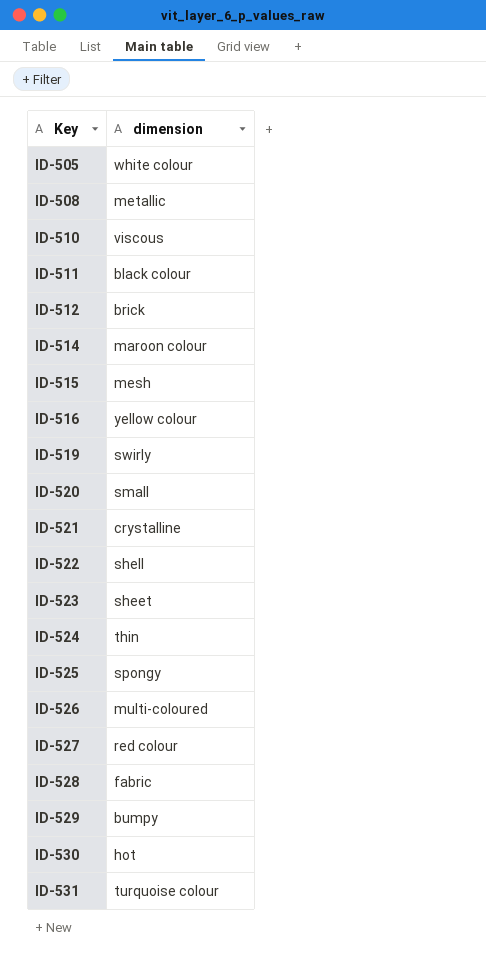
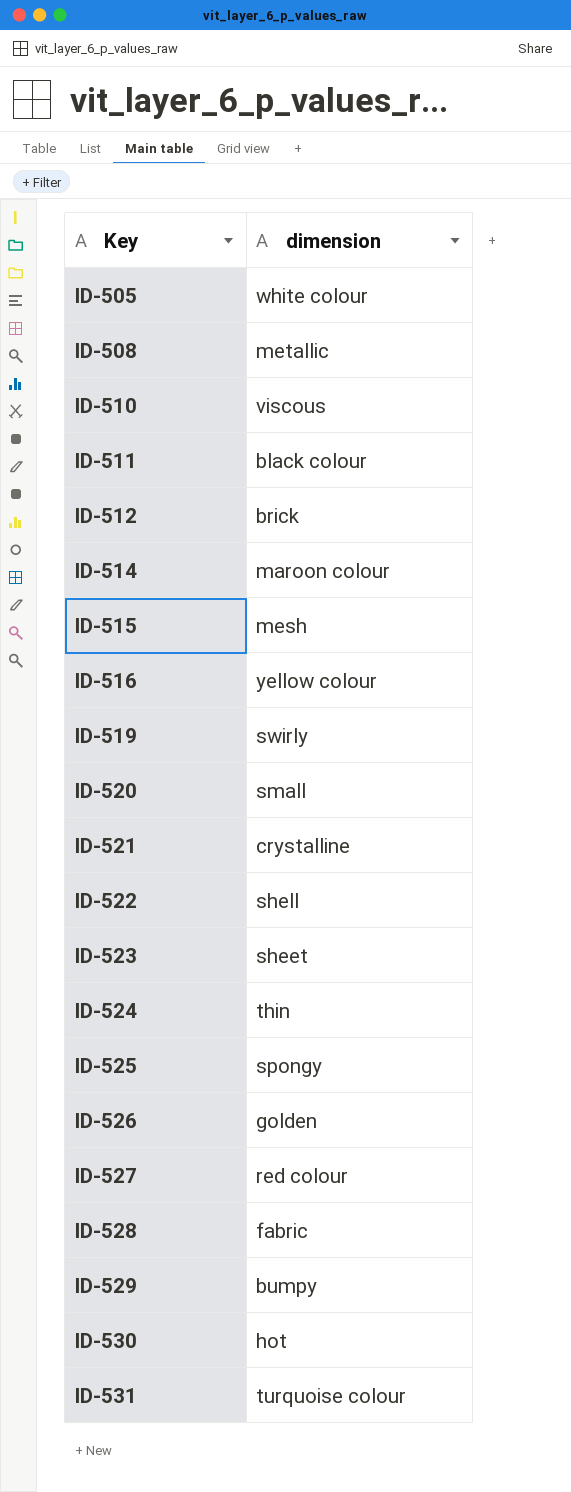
ID-526 | dimension: multi-coloured -> golden

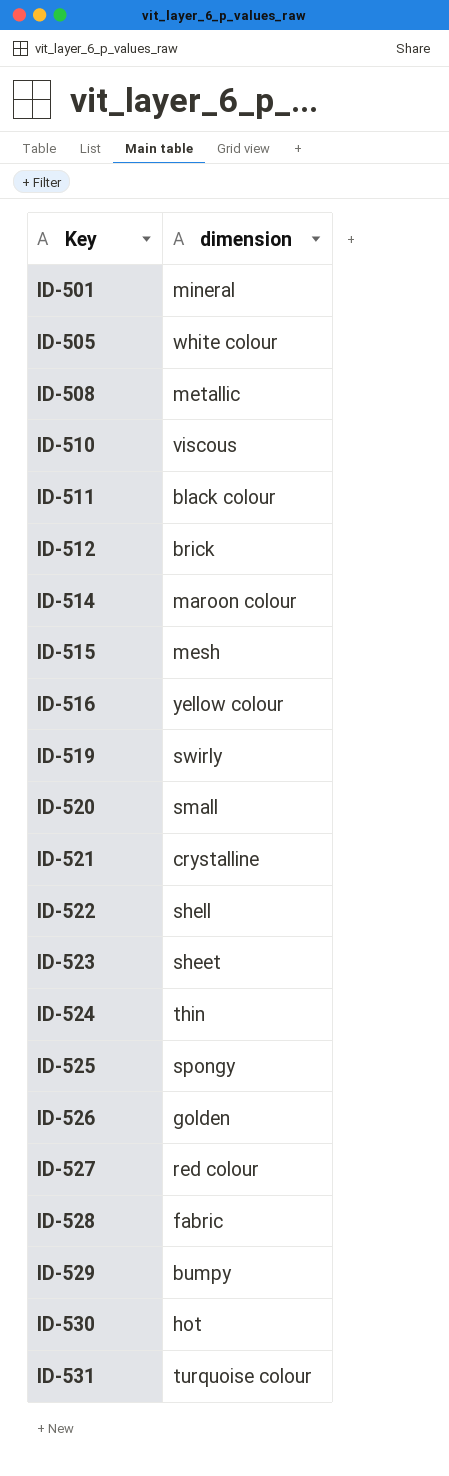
row ID-501: none -> mineral

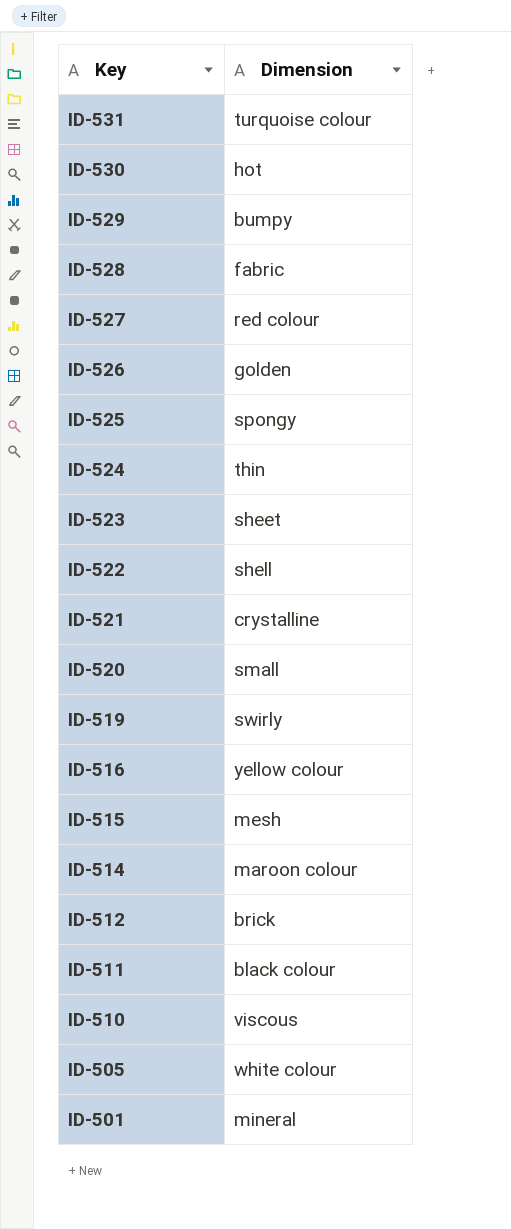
row order: Key ascending -> Key descending
column name: dimension -> Dimension
row ID-508: metallic -> none

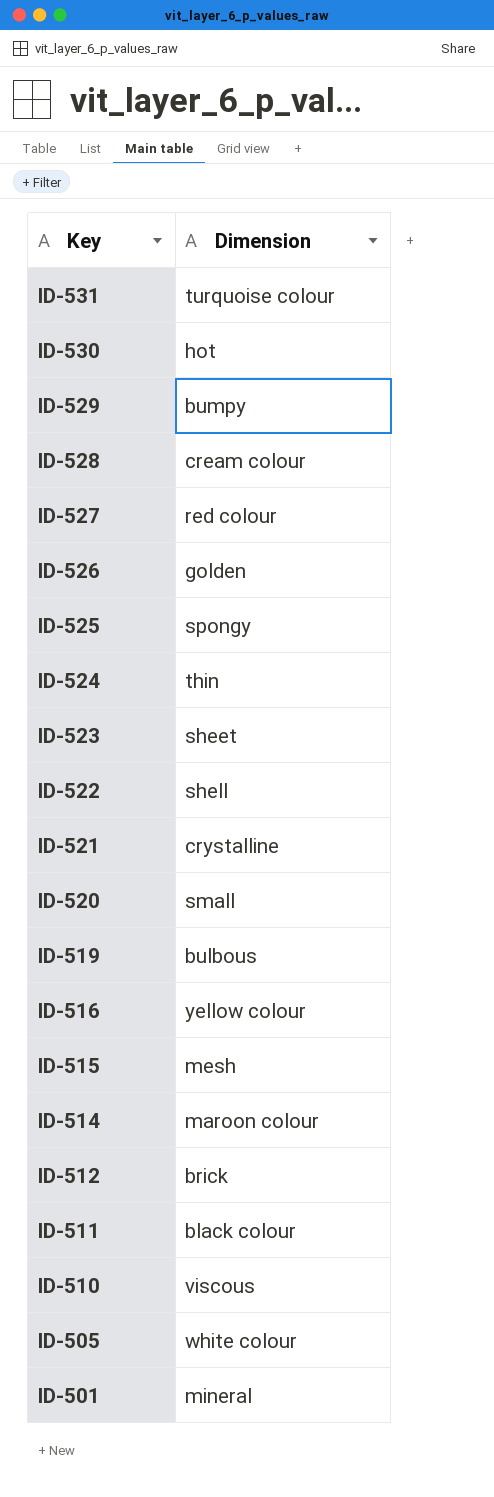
ID-528 | Dimension: fabric -> cream colour
ID-519 | Dimension: swirly -> bulbous

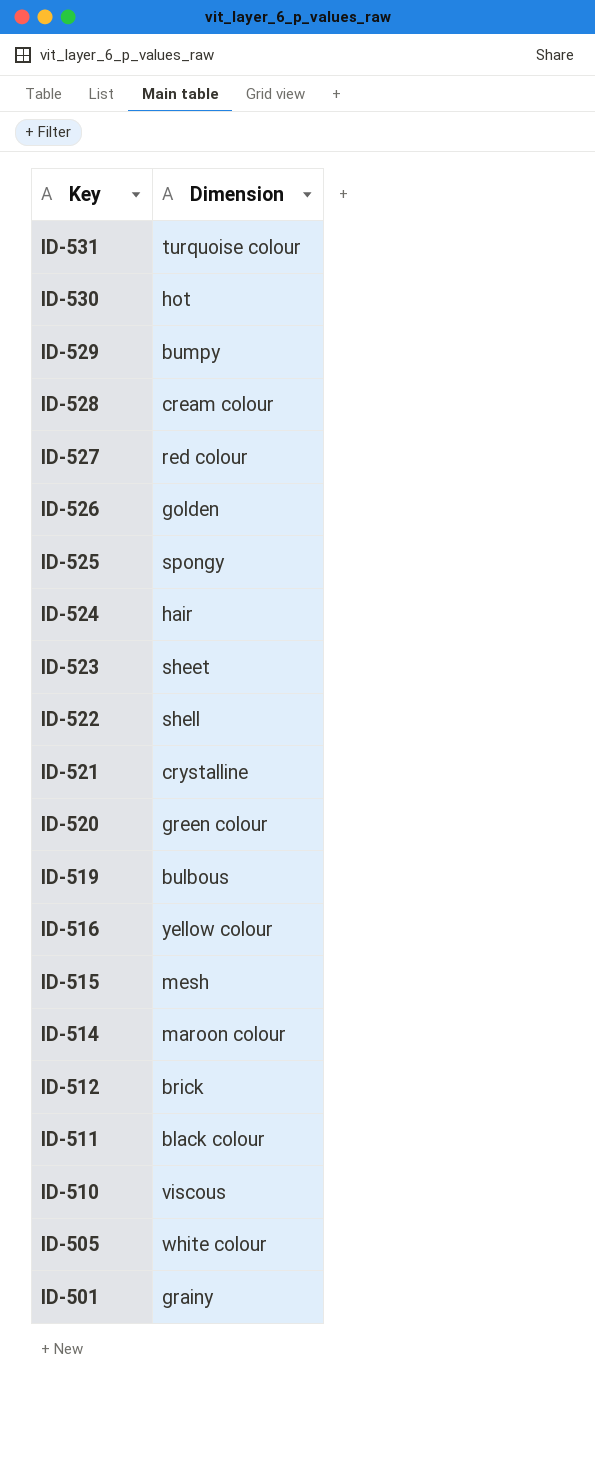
ID-524 | Dimension: thin -> hair
ID-520 | Dimension: small -> green colour
ID-501 | Dimension: mineral -> grainy

